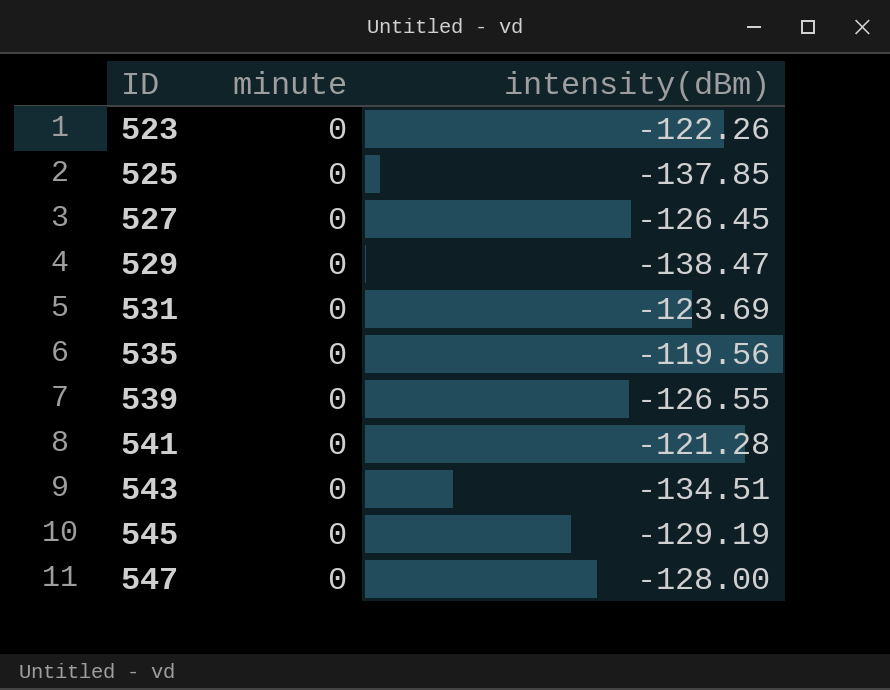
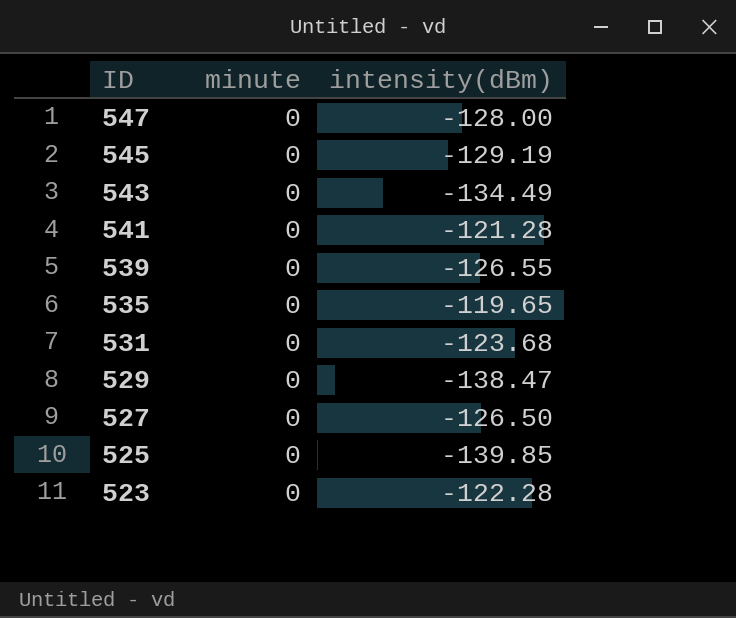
row order: ID ascending -> ID descending
543 | intensity(dBm): -134.51 -> -134.49
535 | intensity(dBm): -119.56 -> -119.65
531 | intensity(dBm): -123.69 -> -123.68
527 | intensity(dBm): -126.45 -> -126.50
525 | intensity(dBm): -137.85 -> -139.85
523 | intensity(dBm): -122.26 -> -122.28

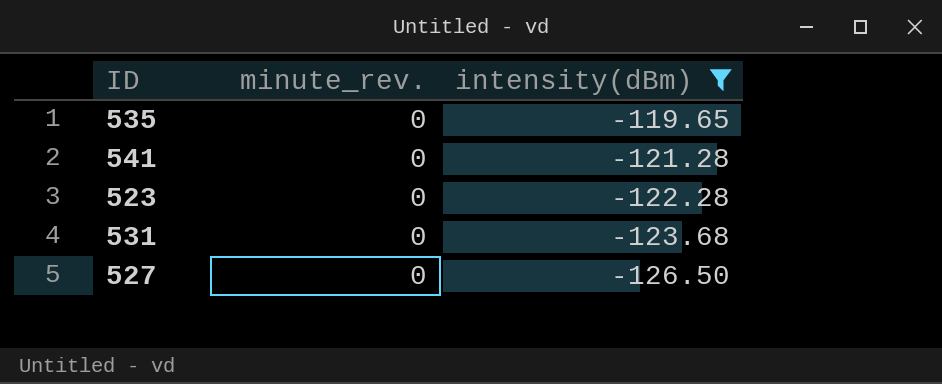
filter: none -> intensity(dBm) >= -126.50
row order: ID descending -> intensity(dBm) descending
column name: minute -> minute_rev.

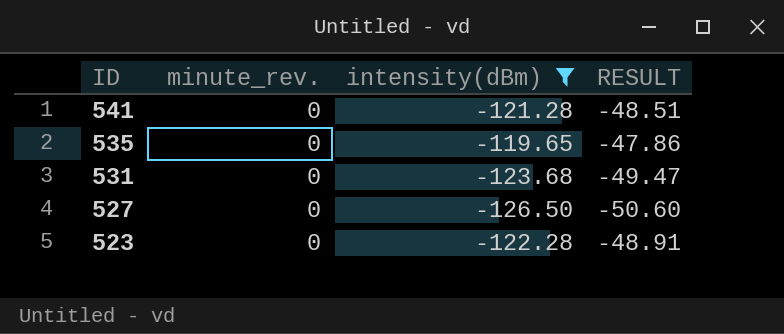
row order: intensity(dBm) descending -> ID descending
column RESULT | formula: none -> [intensity(dBm)] * 0.4

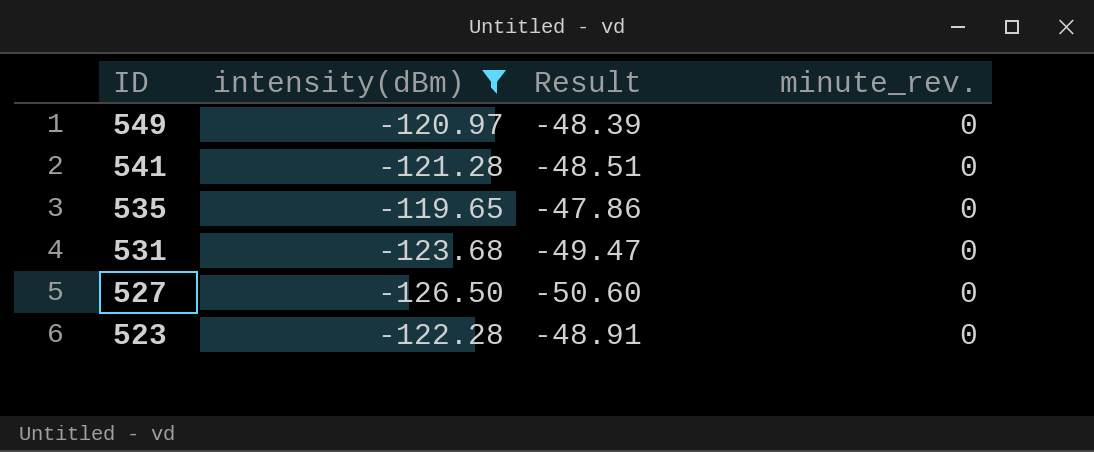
column name: RESULT -> Result
column minute_rev. | position: 2 -> 4
row 549: none -> -120.97 | -48.39 | 0

